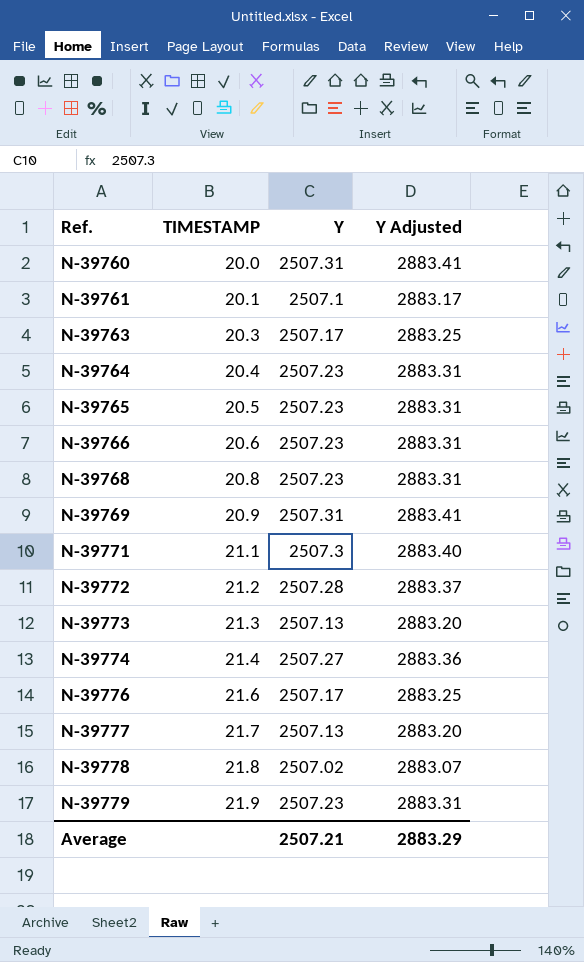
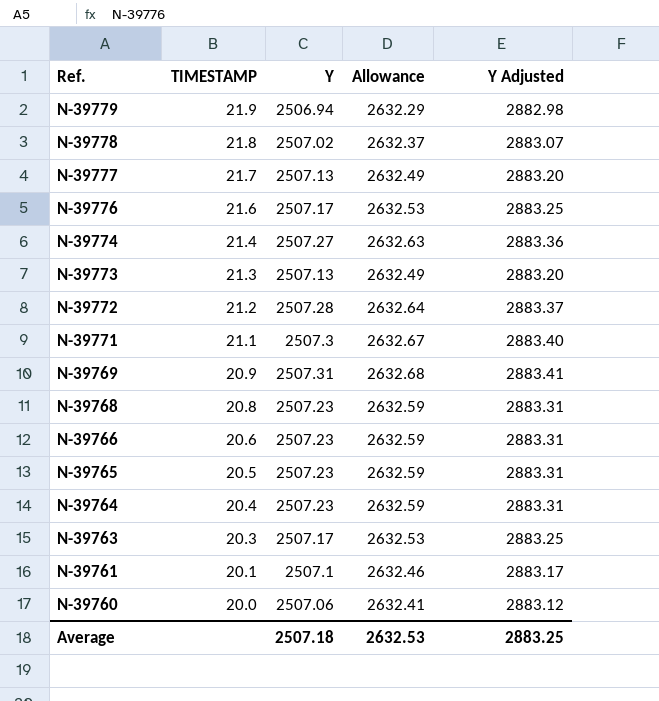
row order: Ref. ascending -> Ref. descending
column Allowance | formula: none -> [Y] * 1.05
N-39779 | Y: 2507.23 -> 2506.94
N-39779 | Y Adjusted: 2883.31 -> 2882.98
N-39760 | Y: 2507.31 -> 2507.06
N-39760 | Y Adjusted: 2883.41 -> 2883.12
Average | Y: 2507.21 -> 2507.18
Average | Y Adjusted: 2883.29 -> 2883.25

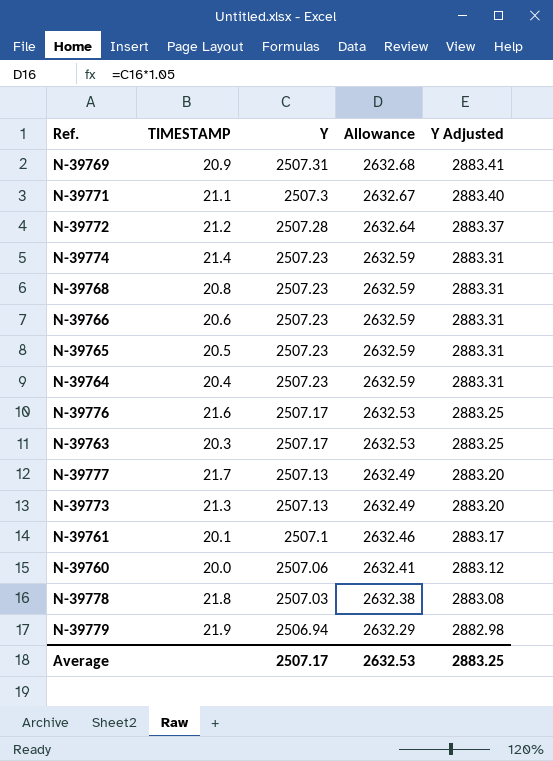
row order: Ref. descending -> Y descending
N-39774 | Y: 2507.27 -> 2507.23
N-39774 | Allowance: 2632.63 -> 2632.59
N-39774 | Y Adjusted: 2883.36 -> 2883.31
N-39778 | Y: 2507.02 -> 2507.03
N-39778 | Allowance: 2632.37 -> 2632.38
N-39778 | Y Adjusted: 2883.07 -> 2883.08
Average | Y: 2507.18 -> 2507.17

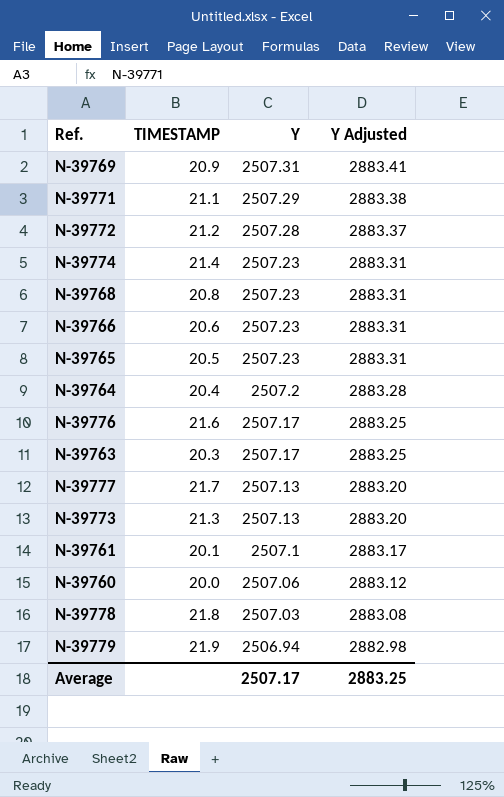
column Allowance | formula: [Y] * 1.05 -> none
N-39771 | Y: 2507.3 -> 2507.29
N-39771 | Y Adjusted: 2883.40 -> 2883.38
N-39764 | Y: 2507.23 -> 2507.2
N-39764 | Y Adjusted: 2883.31 -> 2883.28

